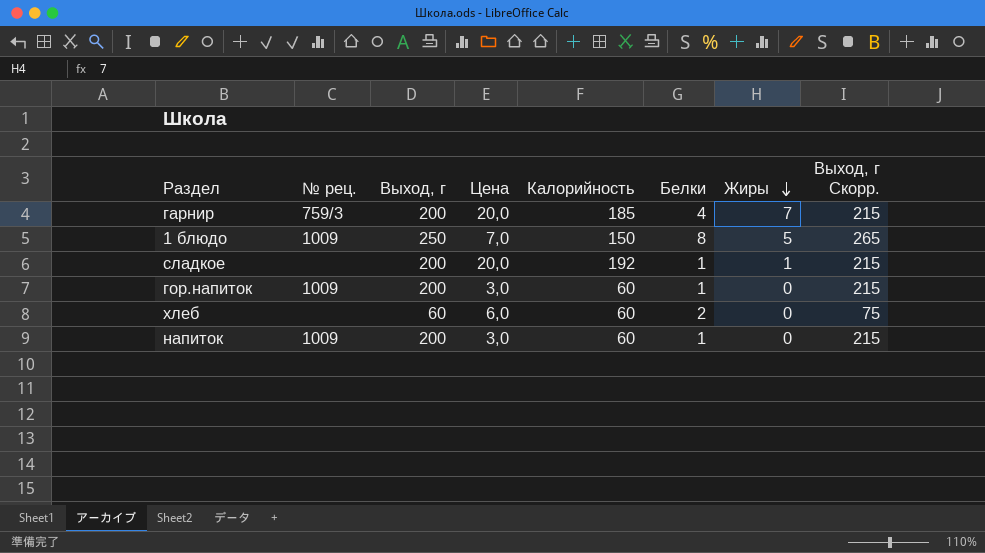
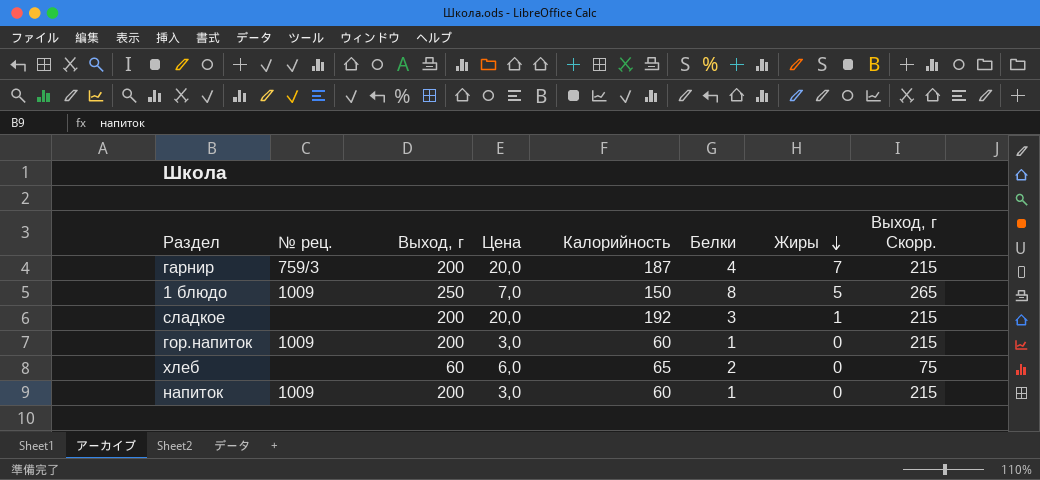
гарнир | Калорийность: 185 -> 187
сладкое | Белки: 1 -> 3
хлеб | Калорийность: 60 -> 65

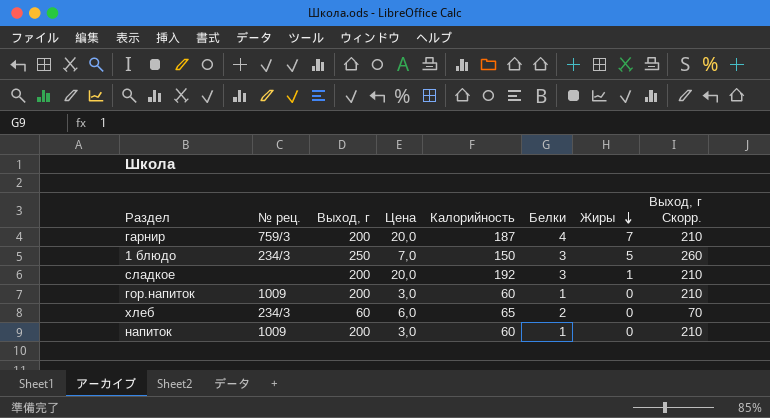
column Выход, г Скорр. | formula: [Выход, г] + 15 -> [Выход, г] + 10
1 блюдо | № рец.: 1009 -> 234/3
1 блюдо | Белки: 8 -> 3
хлеб | № рец.: none -> 234/3

